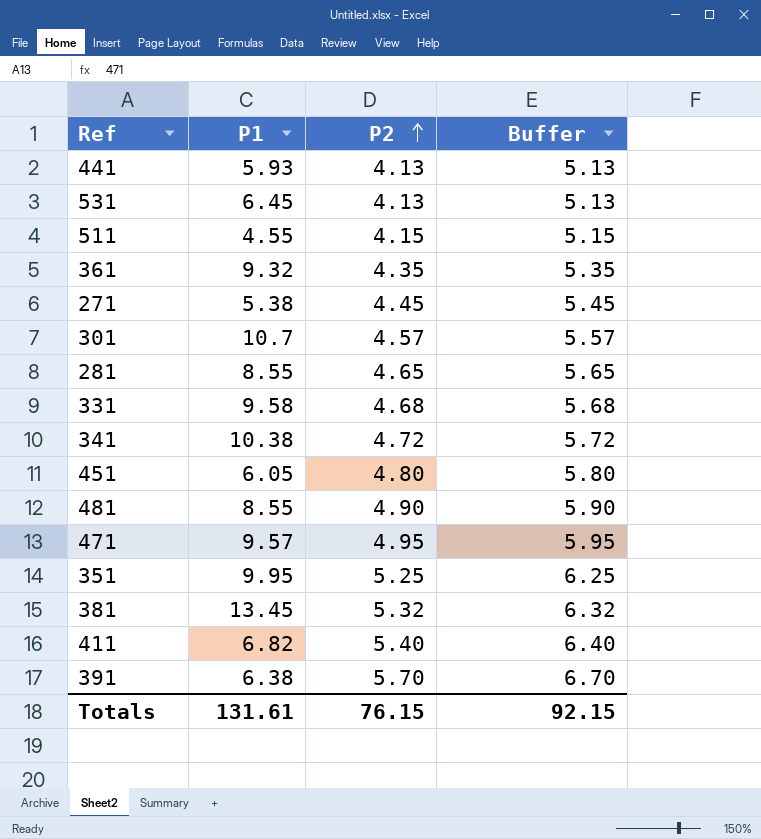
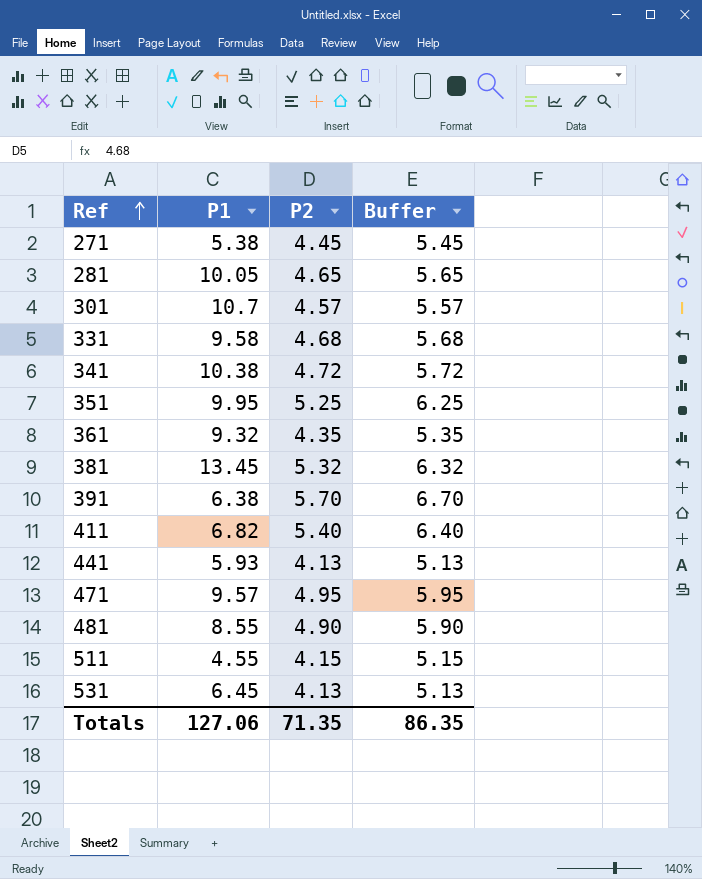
row order: P2 ascending -> Ref ascending
row 451: 6.05 | 4.80 | 5.80 -> none
281 | P1: 8.55 -> 10.05
Totals | P1: 131.61 -> 127.06
Totals | P2: 76.15 -> 71.35
Totals | Buffer: 92.15 -> 86.35

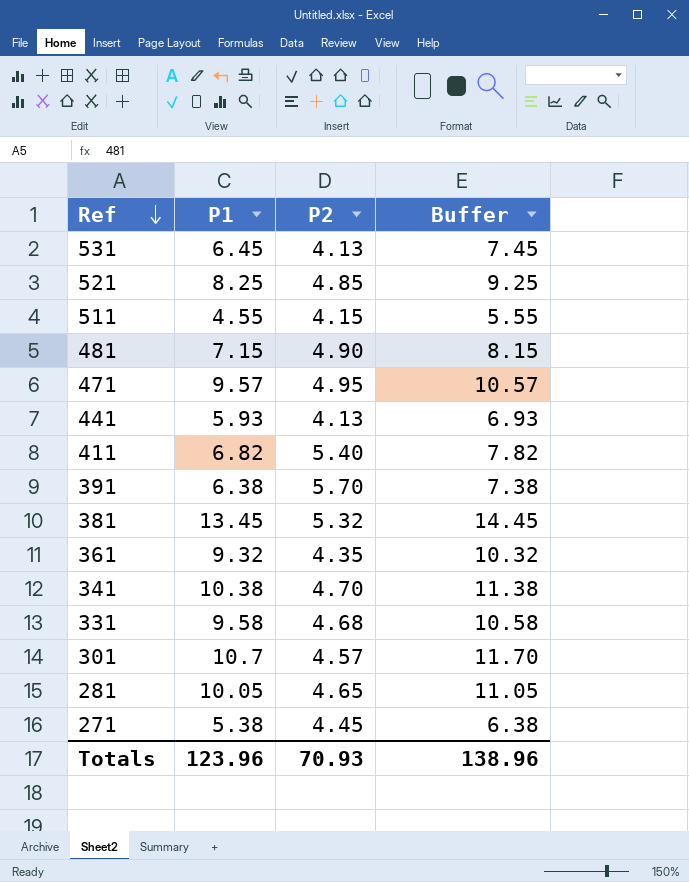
row order: Ref ascending -> Ref descending
column Buffer | formula: [P2] + 1 -> [P1] + 1
row 351: 9.95 | 5.25 | 6.25 -> none
row 521: none -> 8.25 | 4.85 | 9.25
481 | P1: 8.55 -> 7.15
341 | P2: 4.72 -> 4.70
Totals | P1: 127.06 -> 123.96
Totals | P2: 71.35 -> 70.93
Totals | Buffer: 86.35 -> 138.96

